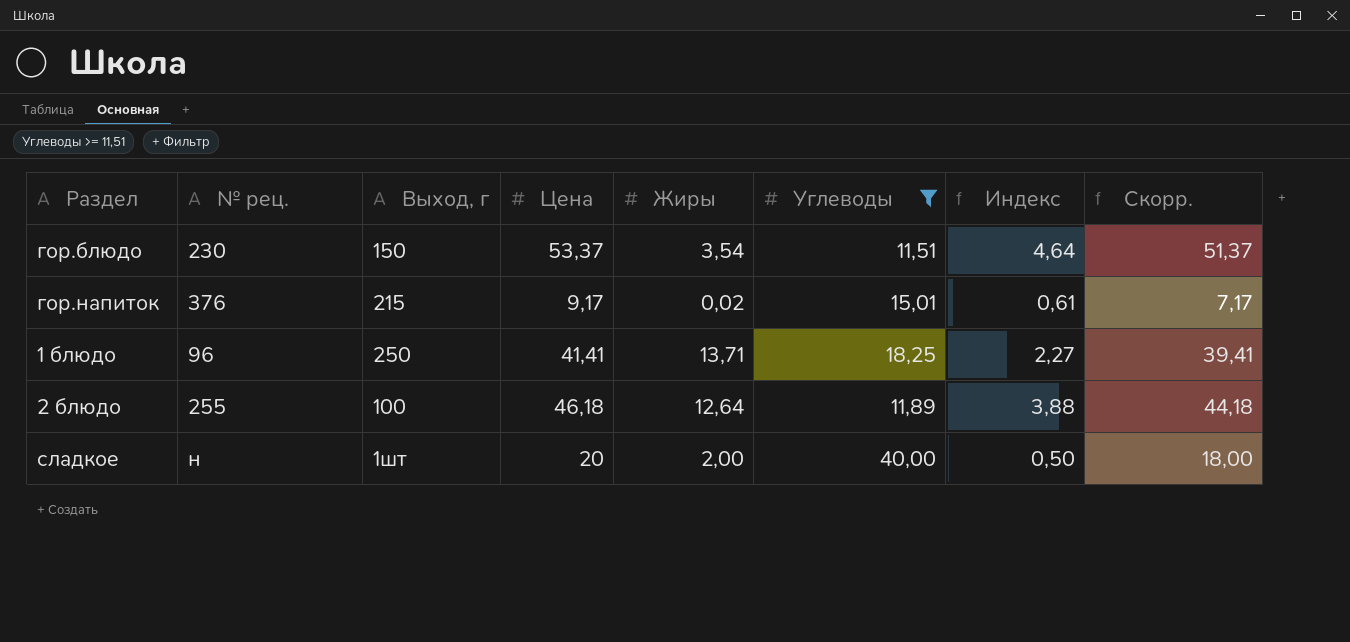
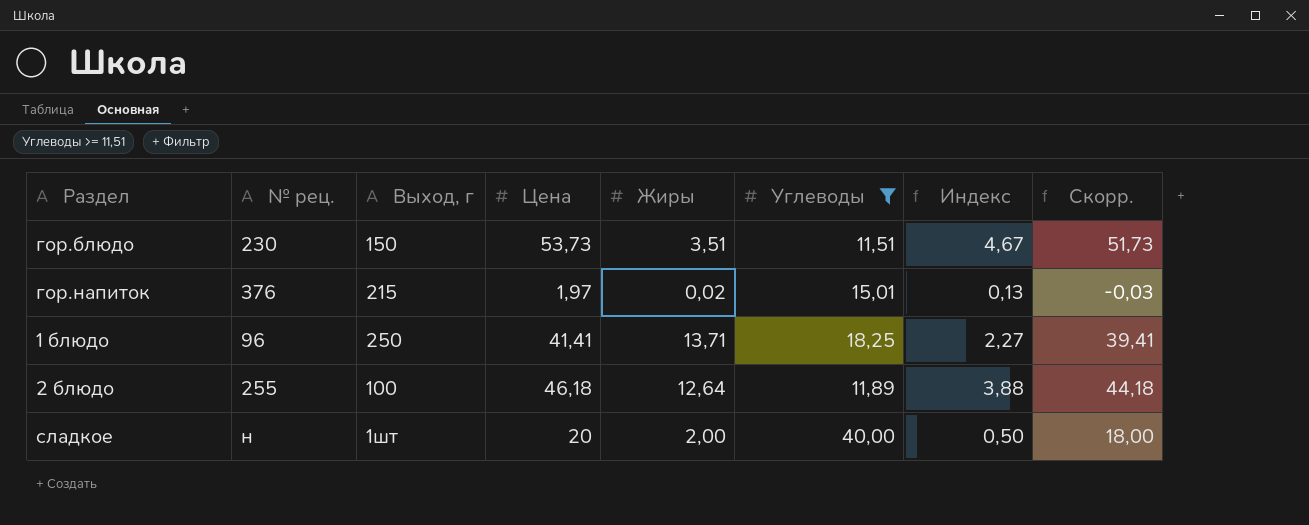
гор.блюдо | Цена: 53,37 -> 53,73
гор.блюдо | Жиры: 3,54 -> 3,51
гор.блюдо | Индекс: 4,64 -> 4,67
гор.блюдо | Скорр.: 51,37 -> 51,73
гор.напиток | Цена: 9,17 -> 1,97
гор.напиток | Индекс: 0,61 -> 0,13
гор.напиток | Скорр.: 7,17 -> -0,03

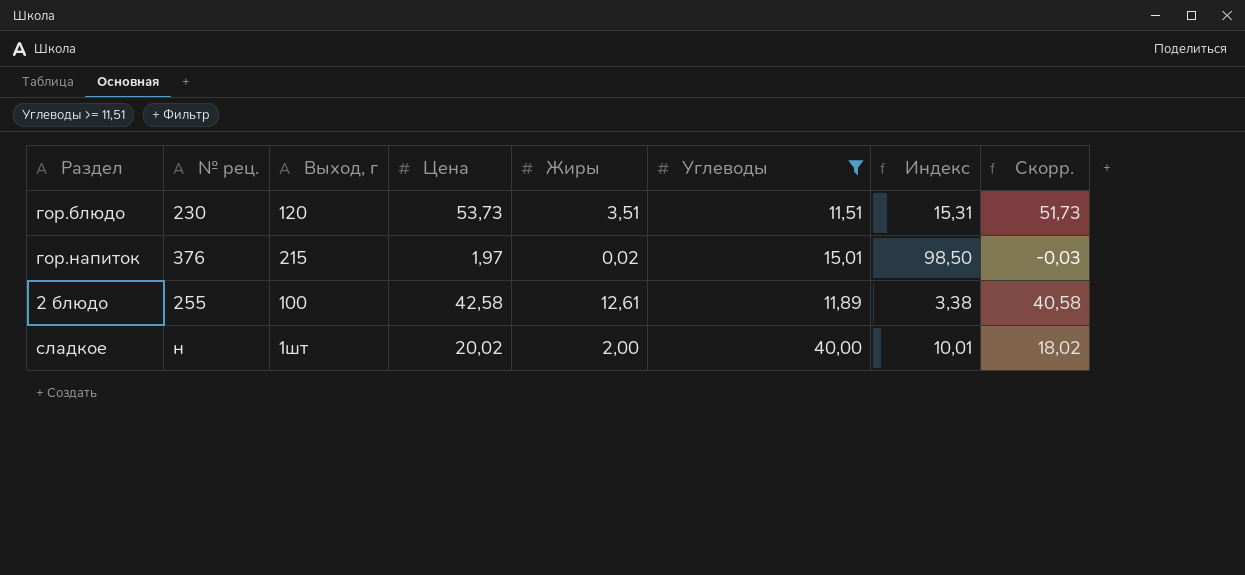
column Индекс | formula: [Цена] / [Углеводы] -> [Цена] / [Жиры]
row 1 блюдо: 96 | 250 | 41,41 | 13,71 | 18,25 | 2,27 | 39,41 -> none
гор.блюдо | Выход, г: 150 -> 120
2 блюдо | Цена: 46,18 -> 42,58
2 блюдо | Жиры: 12,64 -> 12,61
2 блюдо | Скорр.: 44,18 -> 40,58
сладкое | Цена: 20 -> 20,02
сладкое | Скорр.: 18,00 -> 18,02

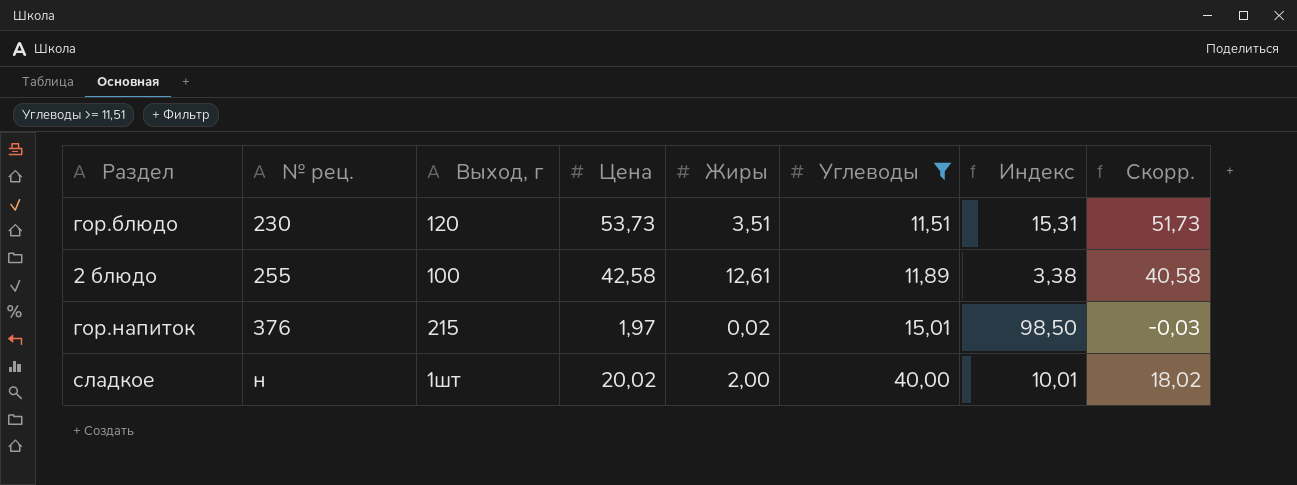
row order: none -> № рец. ascending

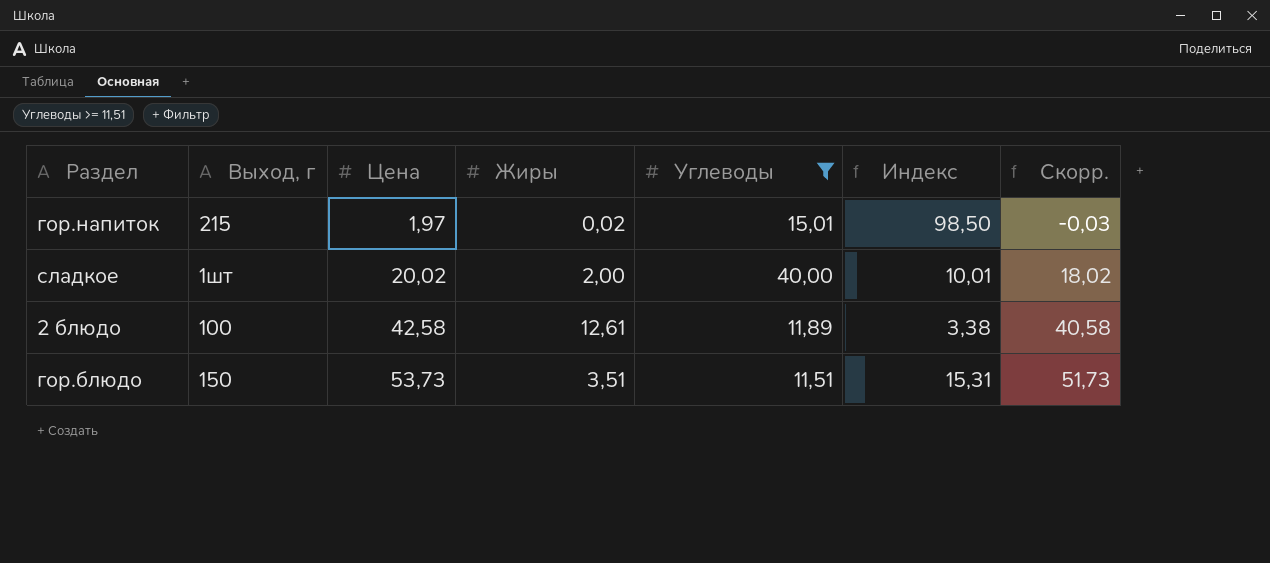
row order: № рец. ascending -> Цена ascending
column № рец. | position: 2 -> none
гор.блюдо | Выход, г: 120 -> 150

